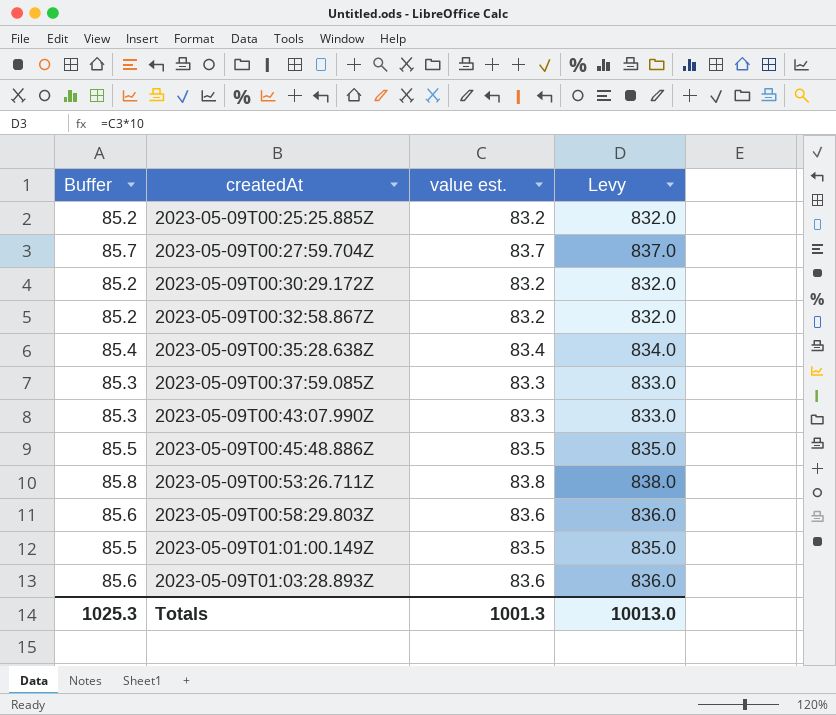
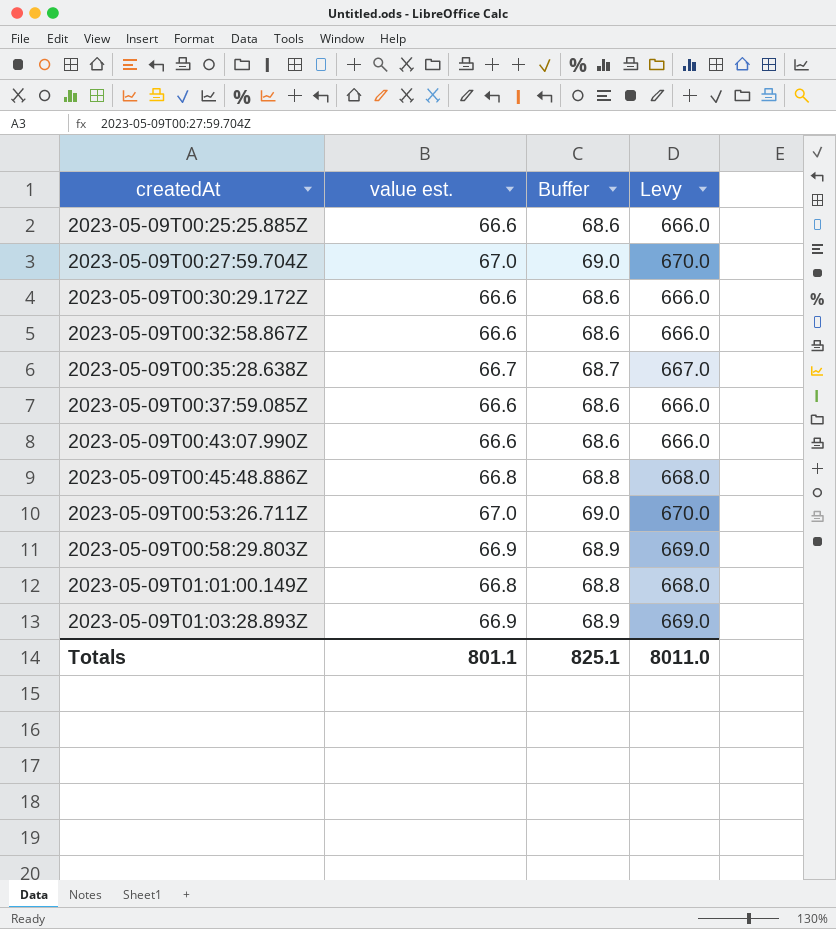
column Buffer | position: 1 -> 3
2023-05-09T00:25:25.885Z | value est.: 83.2 -> 66.6
2023-05-09T00:25:25.885Z | Buffer: 85.2 -> 68.6
2023-05-09T00:25:25.885Z | Levy: 832.0 -> 666.0
2023-05-09T00:27:59.704Z | value est.: 83.7 -> 67.0
2023-05-09T00:27:59.704Z | Buffer: 85.7 -> 69.0
2023-05-09T00:27:59.704Z | Levy: 837.0 -> 670.0
2023-05-09T00:30:29.172Z | value est.: 83.2 -> 66.6
2023-05-09T00:30:29.172Z | Buffer: 85.2 -> 68.6
2023-05-09T00:30:29.172Z | Levy: 832.0 -> 666.0
2023-05-09T00:32:58.867Z | value est.: 83.2 -> 66.6
2023-05-09T00:32:58.867Z | Buffer: 85.2 -> 68.6
2023-05-09T00:32:58.867Z | Levy: 832.0 -> 666.0
2023-05-09T00:35:28.638Z | value est.: 83.4 -> 66.7
2023-05-09T00:35:28.638Z | Buffer: 85.4 -> 68.7
2023-05-09T00:35:28.638Z | Levy: 834.0 -> 667.0
2023-05-09T00:37:59.085Z | value est.: 83.3 -> 66.6
2023-05-09T00:37:59.085Z | Buffer: 85.3 -> 68.6
2023-05-09T00:37:59.085Z | Levy: 833.0 -> 666.0
2023-05-09T00:43:07.990Z | value est.: 83.3 -> 66.6
2023-05-09T00:43:07.990Z | Buffer: 85.3 -> 68.6
2023-05-09T00:43:07.990Z | Levy: 833.0 -> 666.0
2023-05-09T00:45:48.886Z | value est.: 83.5 -> 66.8
2023-05-09T00:45:48.886Z | Buffer: 85.5 -> 68.8
2023-05-09T00:45:48.886Z | Levy: 835.0 -> 668.0
2023-05-09T00:53:26.711Z | value est.: 83.8 -> 67.0
2023-05-09T00:53:26.711Z | Buffer: 85.8 -> 69.0
2023-05-09T00:53:26.711Z | Levy: 838.0 -> 670.0
2023-05-09T00:58:29.803Z | value est.: 83.6 -> 66.9
2023-05-09T00:58:29.803Z | Buffer: 85.6 -> 68.9
2023-05-09T00:58:29.803Z | Levy: 836.0 -> 669.0
2023-05-09T01:01:00.149Z | value est.: 83.5 -> 66.8
2023-05-09T01:01:00.149Z | Buffer: 85.5 -> 68.8
2023-05-09T01:01:00.149Z | Levy: 835.0 -> 668.0
2023-05-09T01:03:28.893Z | value est.: 83.6 -> 66.9
2023-05-09T01:03:28.893Z | Buffer: 85.6 -> 68.9
2023-05-09T01:03:28.893Z | Levy: 836.0 -> 669.0
Totals | value est.: 1001.3 -> 801.1
Totals | Buffer: 1025.3 -> 825.1
Totals | Levy: 10013.0 -> 8011.0

